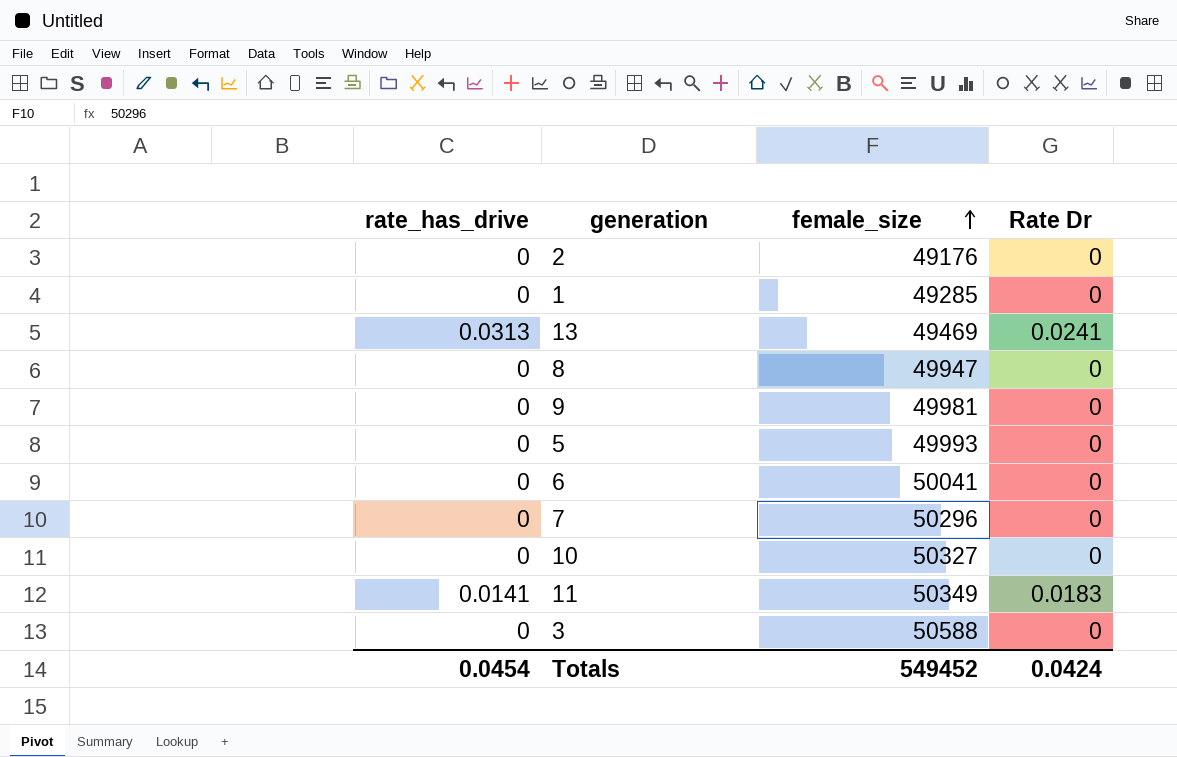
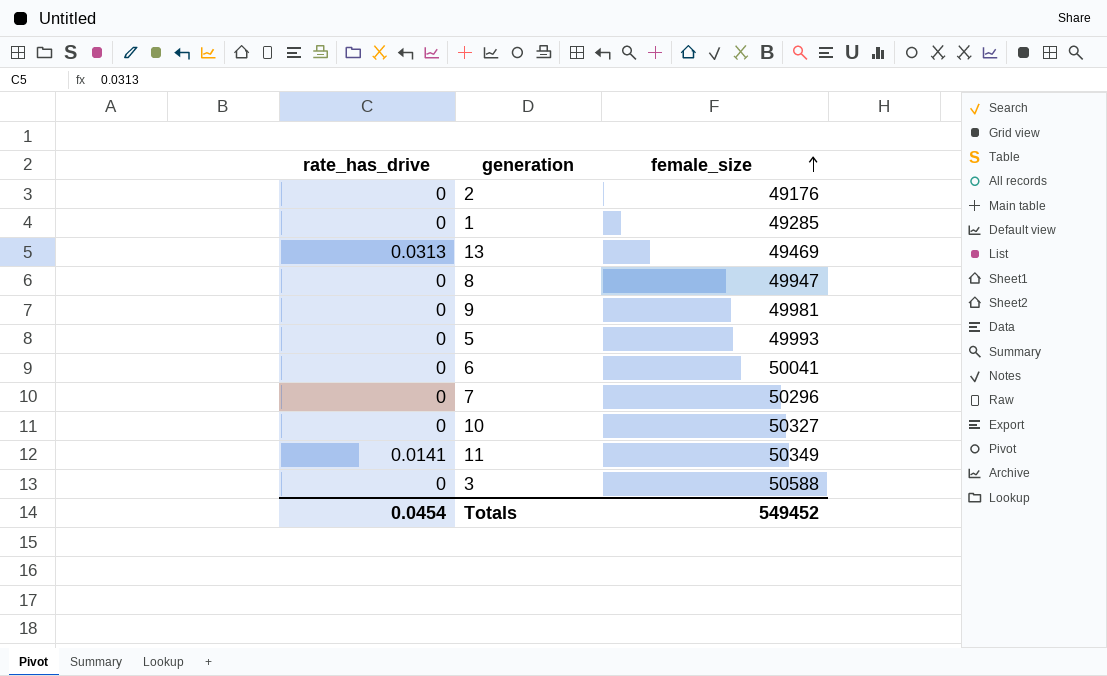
column Rate Dr | position: 4 -> none

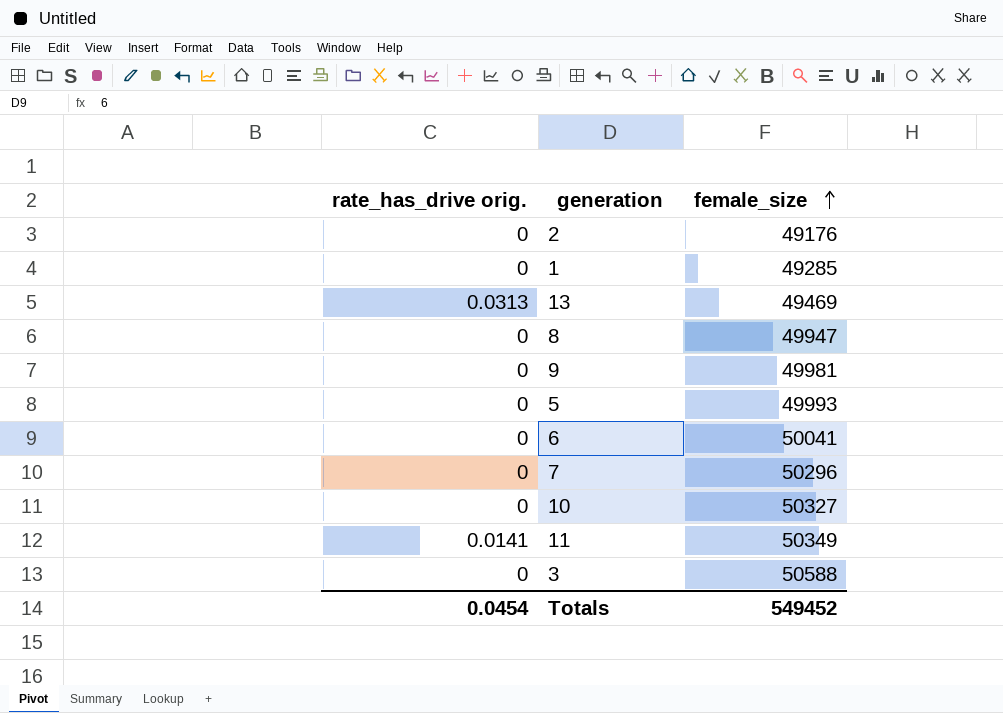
column name: rate_has_drive -> rate_has_drive orig.

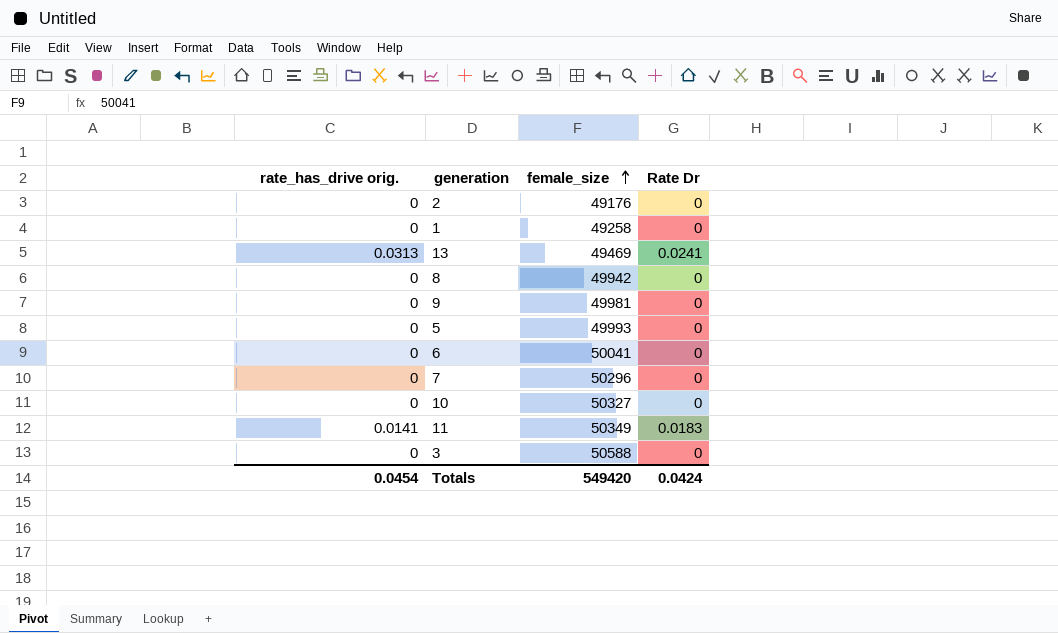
column Rate Dr | position: none -> 4
1 | female_size: 49285 -> 49258
8 | female_size: 49947 -> 49942
Totals | female_size: 549452 -> 549420

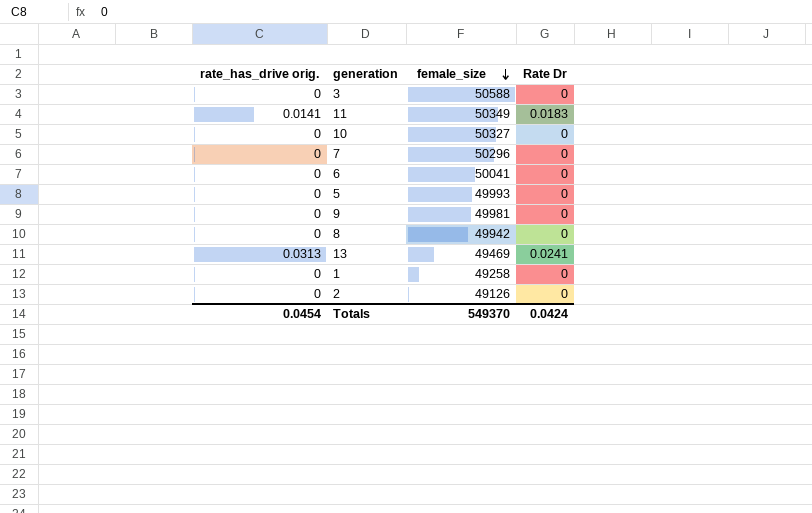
row order: female_size ascending -> female_size descending
2 | female_size: 49176 -> 49126
Totals | female_size: 549420 -> 549370

